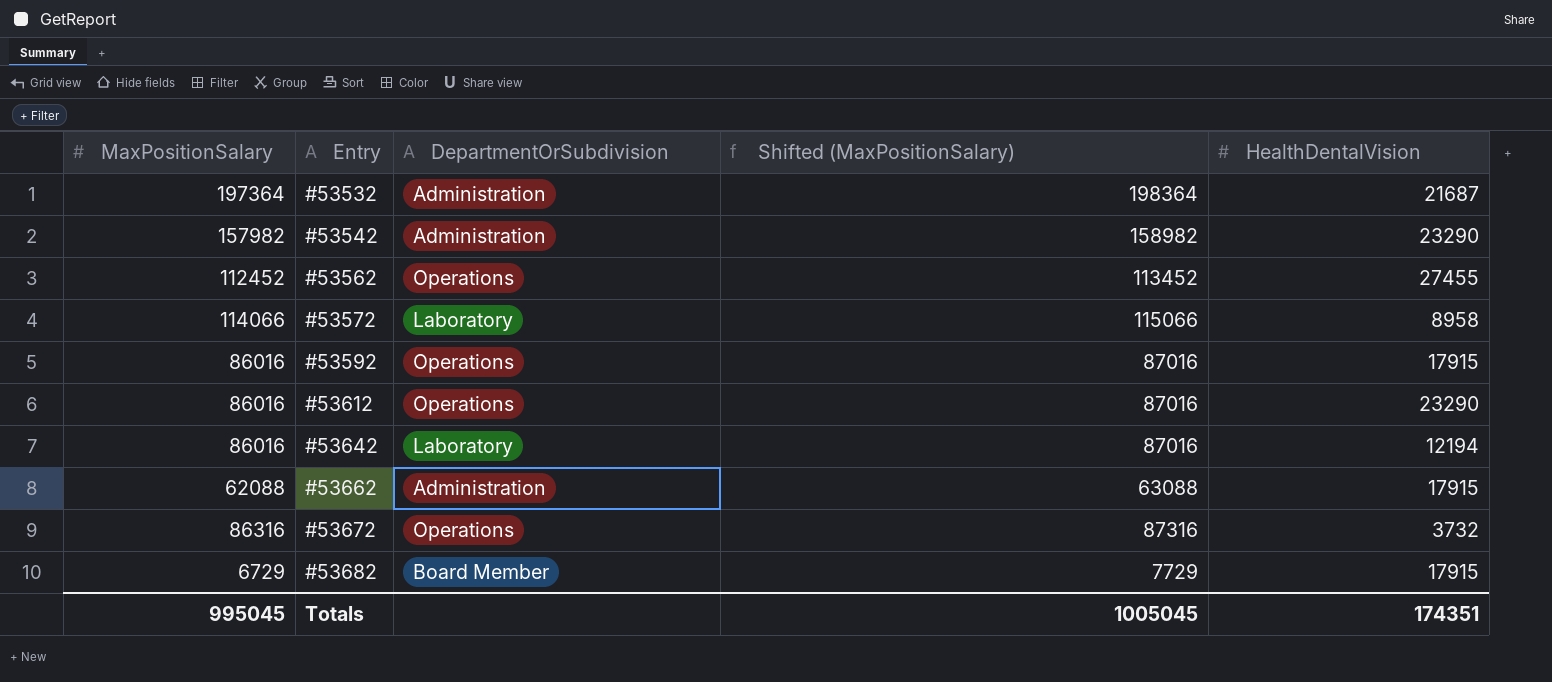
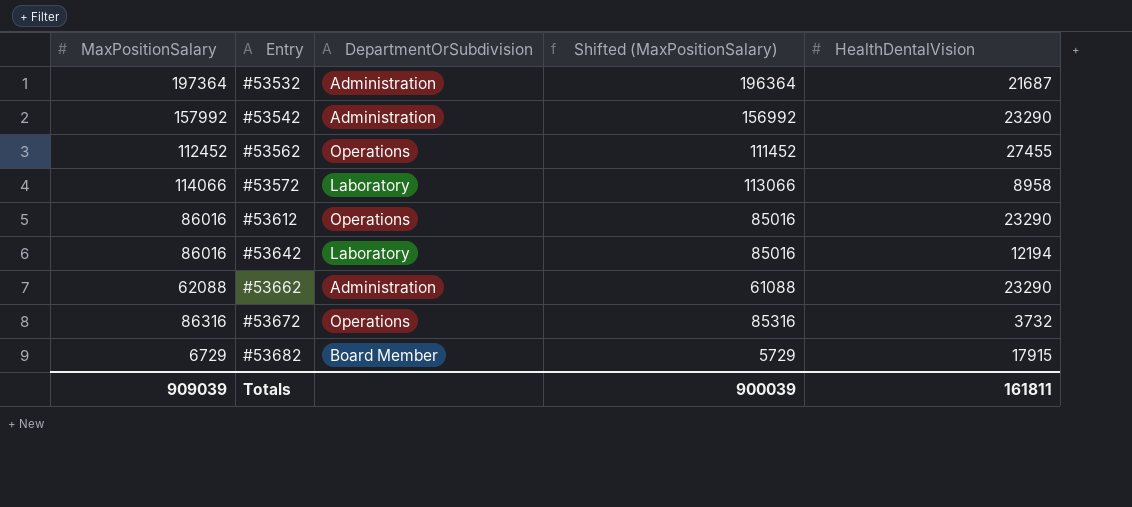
column Shifted (MaxPositionSalary) | formula: [MaxPositionSalary] + 1000 -> [MaxPositionSalary] - 1000
row #53592: 86016 | Operations | 87016 | 17915 -> none
#53542 | MaxPositionSalary: 157982 -> 157992
#53662 | HealthDentalVision: 17915 -> 23290
Totals | MaxPositionSalary: 995045 -> 909039
Totals | Shifted (MaxPositionSalary): 1005045 -> 900039
Totals | HealthDentalVision: 174351 -> 161811

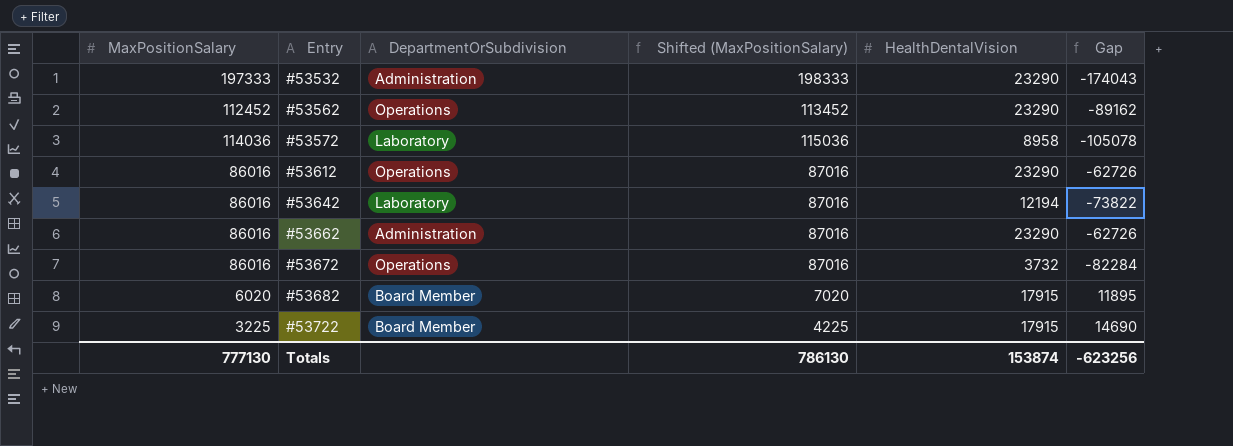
column Shifted (MaxPositionSalary) | formula: [MaxPositionSalary] - 1000 -> [MaxPositionSalary] + 1000
column Gap | formula: none -> [HealthDentalVision] - [MaxPositionSalary]
row #53542: 157992 | Administration | 156992 | 23290 -> none
#53532 | MaxPositionSalary: 197364 -> 197333
#53532 | HealthDentalVision: 21687 -> 23290
#53562 | HealthDentalVision: 27455 -> 23290
#53572 | MaxPositionSalary: 114066 -> 114036
#53662 | MaxPositionSalary: 62088 -> 86016
#53672 | MaxPositionSalary: 86316 -> 86016
#53682 | MaxPositionSalary: 6729 -> 6020
row #53722: none -> 3225 | Board Member | 4225 | 17915 | 14690
Totals | MaxPositionSalary: 909039 -> 777130
Totals | Shifted (MaxPositionSalary): 900039 -> 786130
Totals | HealthDentalVision: 161811 -> 153874

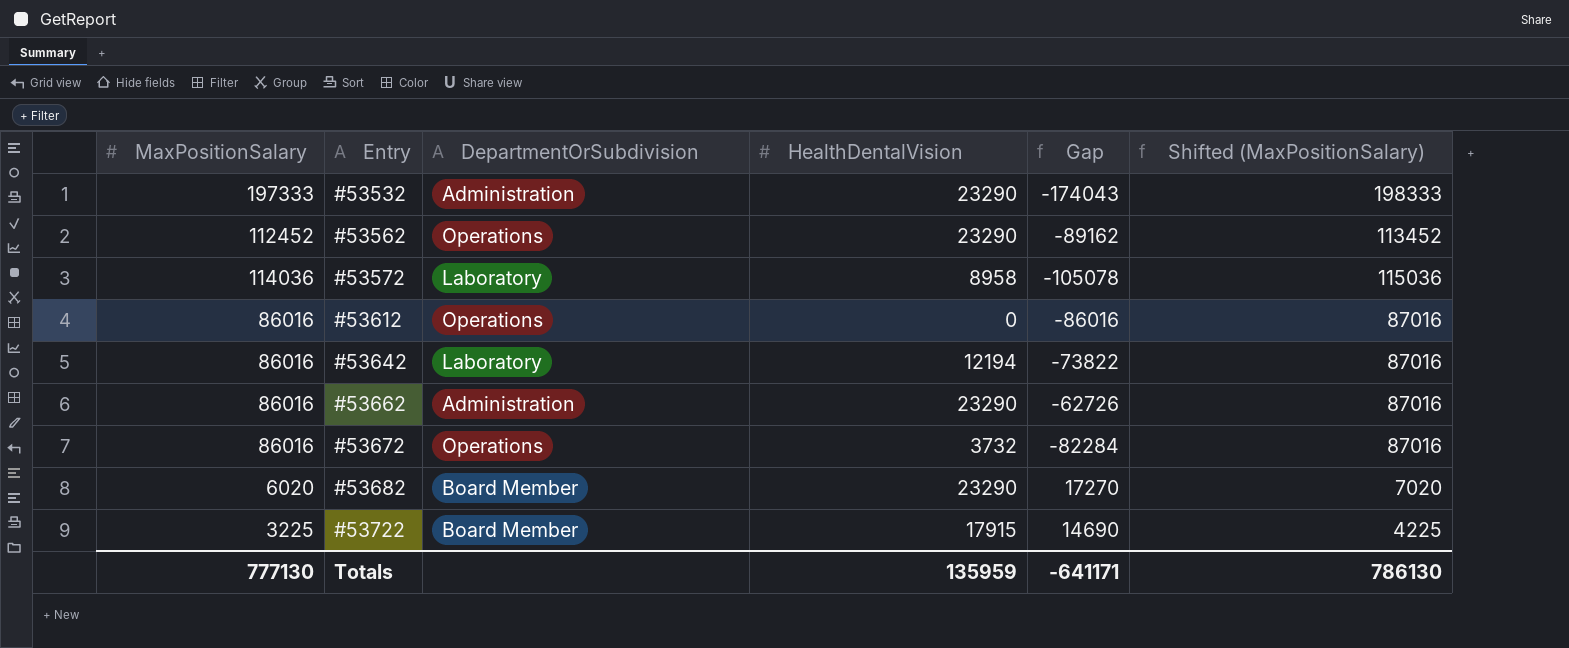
column Shifted (MaxPositionSalary) | position: 4 -> 6
#53612 | HealthDentalVision: 23290 -> 0
#53612 | Gap: -62726 -> -86016
#53682 | HealthDentalVision: 17915 -> 23290
#53682 | Gap: 11895 -> 17270
Totals | HealthDentalVision: 153874 -> 135959
Totals | Gap: -623256 -> -641171

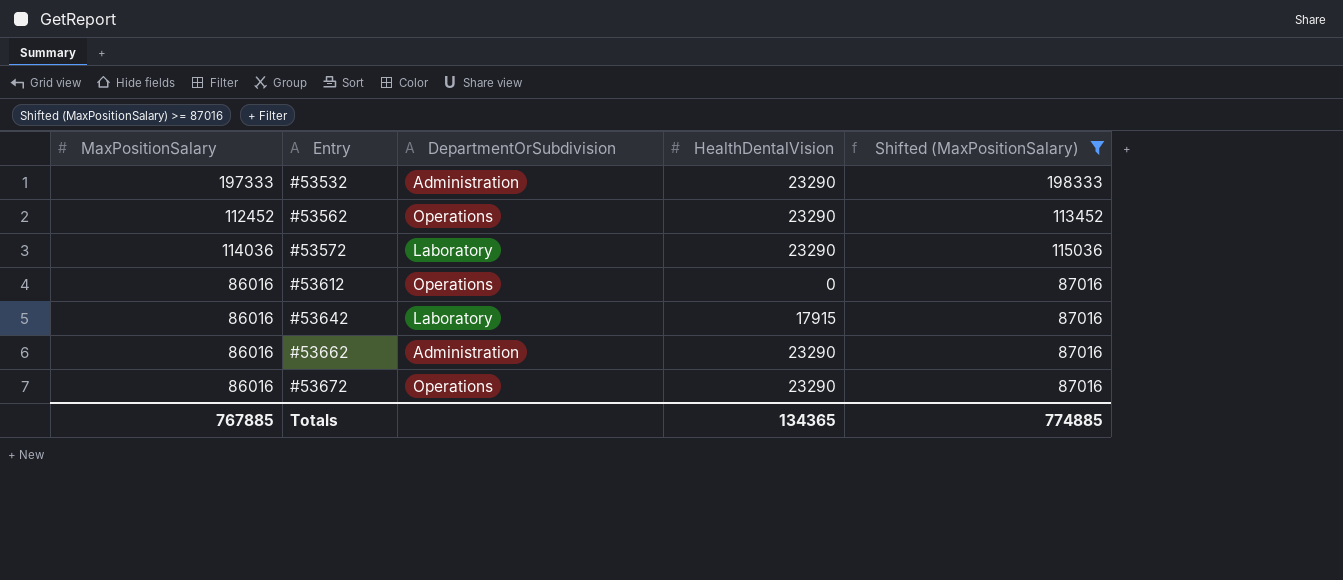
filter: none -> Shifted (MaxPositionSalary) >= 87016
column Gap | formula: [HealthDentalVision] - [MaxPositionSalary] -> none
#53572 | HealthDentalVision: 8958 -> 23290
#53642 | HealthDentalVision: 12194 -> 17915
#53672 | HealthDentalVision: 3732 -> 23290
Totals | MaxPositionSalary: 777130 -> 767885
Totals | HealthDentalVision: 135959 -> 134365
Totals | Shifted (MaxPositionSalary): 786130 -> 774885

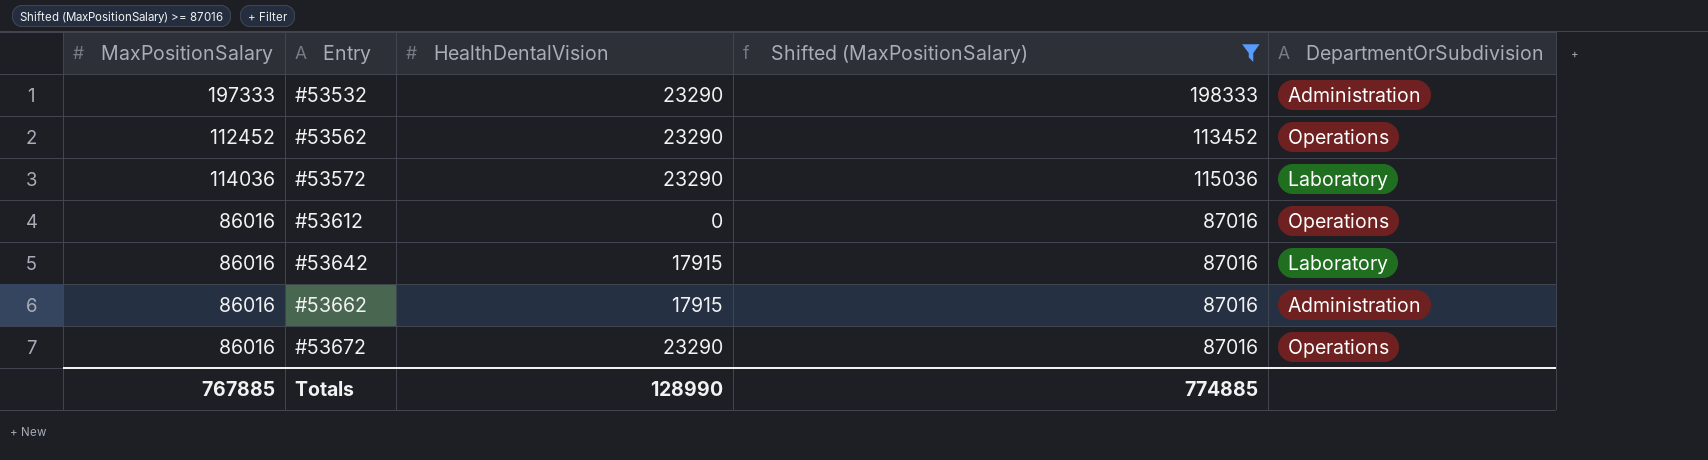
column DepartmentOrSubdivision | position: 3 -> 5
#53662 | HealthDentalVision: 23290 -> 17915
Totals | HealthDentalVision: 134365 -> 128990

